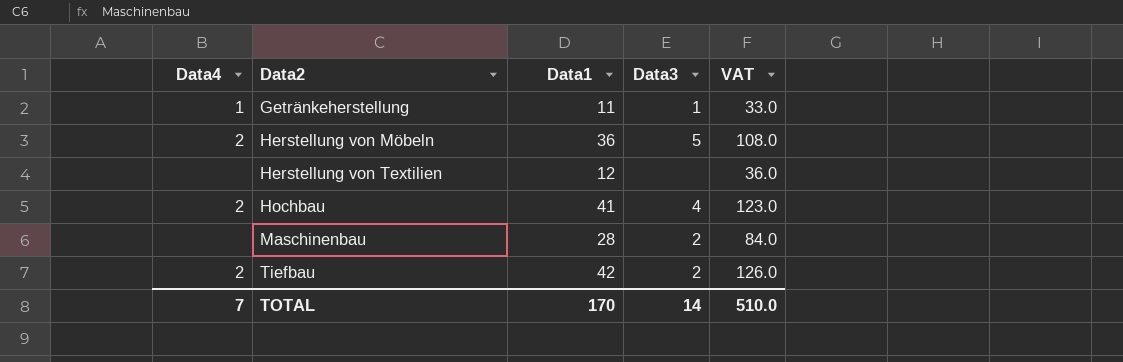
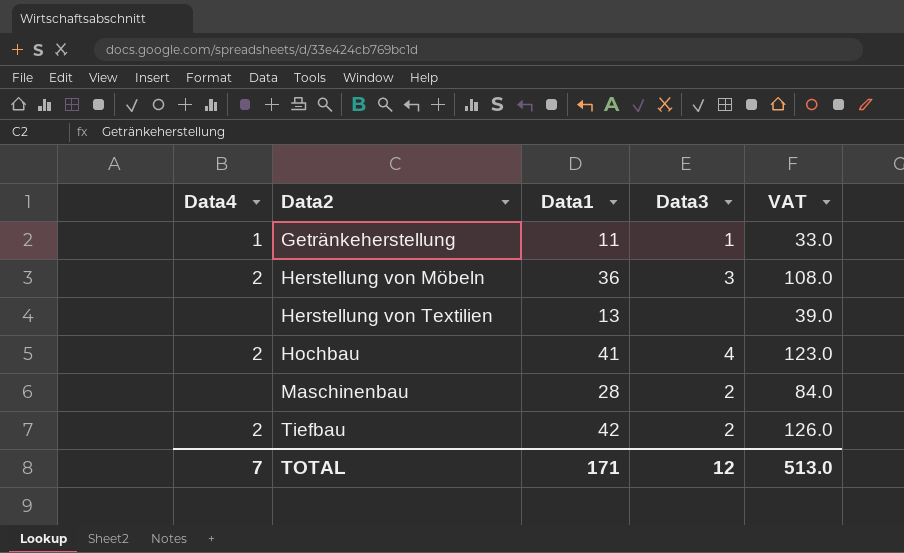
Herstellung von Möbeln | Data3: 5 -> 3
Herstellung von Textilien | Data1: 12 -> 13
Herstellung von Textilien | VAT: 36.0 -> 39.0
TOTAL | Data1: 170 -> 171
TOTAL | Data3: 14 -> 12
TOTAL | VAT: 510.0 -> 513.0

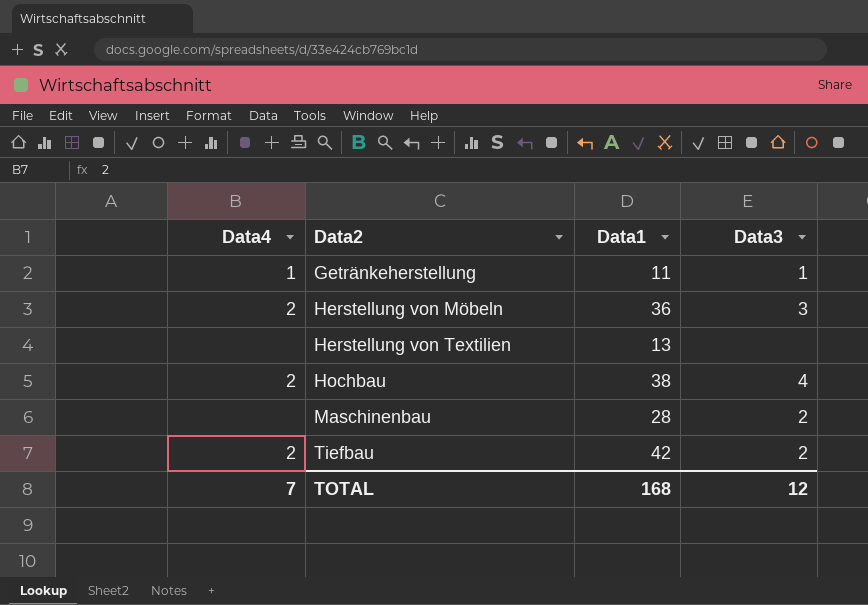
column VAT | formula: [Data1] * 3 -> none
Hochbau | Data1: 41 -> 38
TOTAL | Data1: 171 -> 168

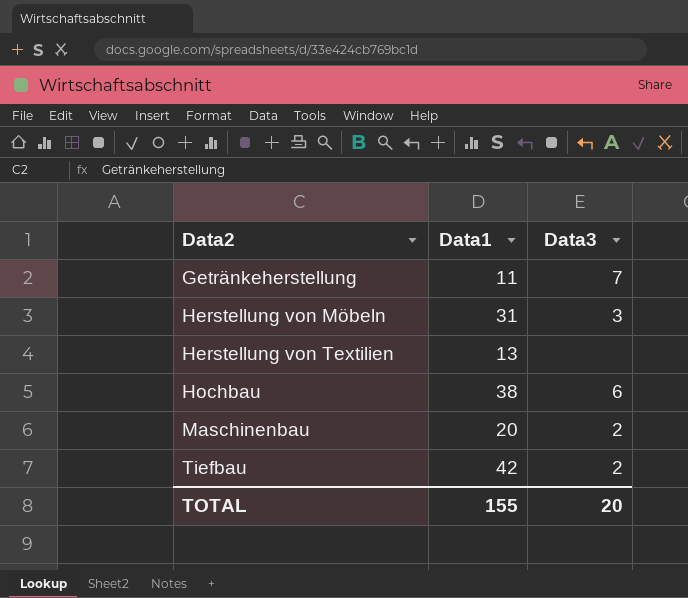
column Data4 | position: 1 -> none
Getränkeherstellung | Data3: 1 -> 7
Herstellung von Möbeln | Data1: 36 -> 31
Hochbau | Data3: 4 -> 6
Maschinenbau | Data1: 28 -> 20
TOTAL | Data1: 168 -> 155
TOTAL | Data3: 12 -> 20

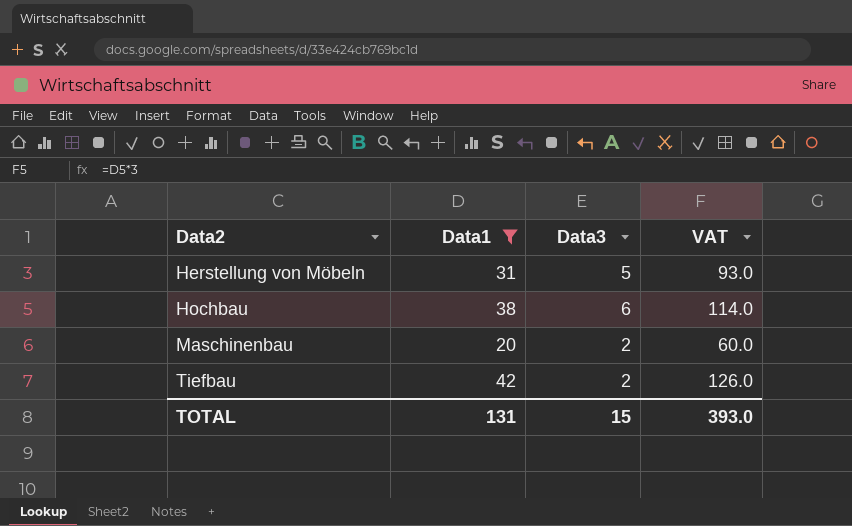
filter: none -> Data1 >= 20
column VAT | formula: none -> [Data1] * 3
Herstellung von Möbeln | Data3: 3 -> 5
TOTAL | Data1: 155 -> 131
TOTAL | Data3: 20 -> 15

